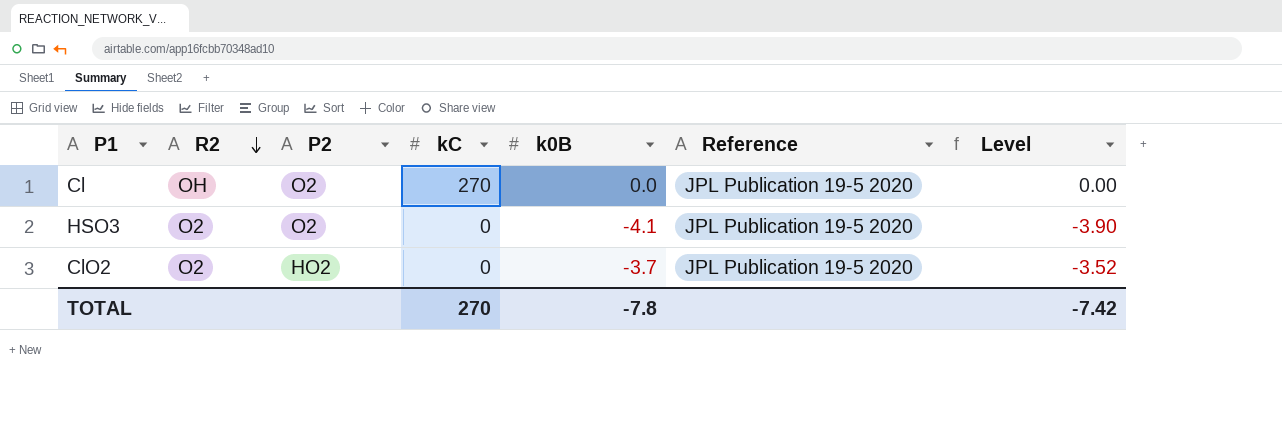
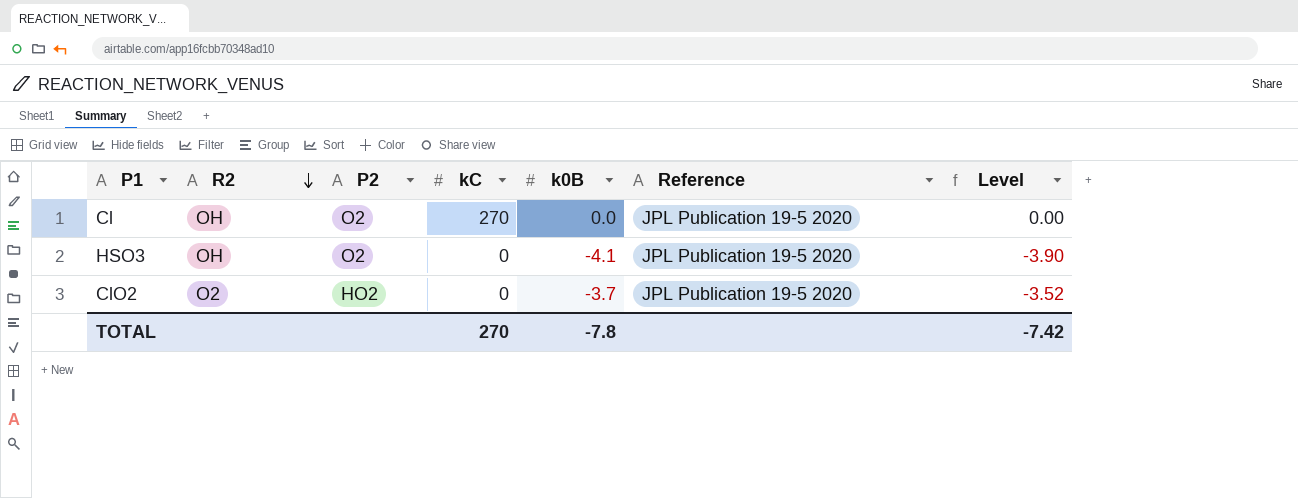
HSO3 | R2: O2 -> OH

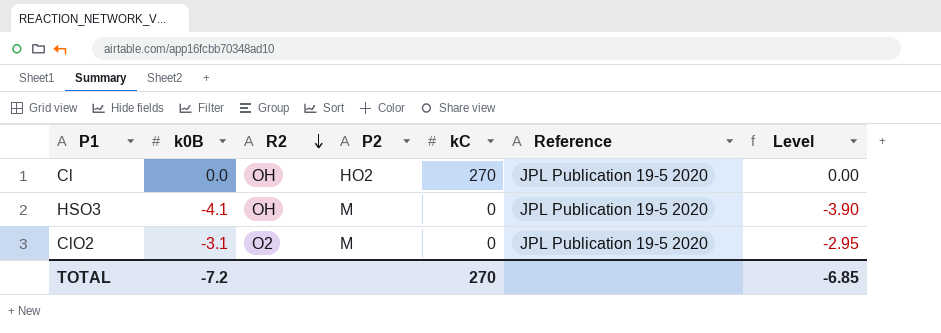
column k0B | position: 5 -> 2
Cl | P2: O2 -> HO2
HSO3 | P2: O2 -> M
ClO2 | k0B: -3.7 -> -3.1
ClO2 | P2: HO2 -> M
ClO2 | Level: -3.52 -> -2.95
TOTAL | k0B: -7.8 -> -7.2
TOTAL | Level: -7.42 -> -6.85

